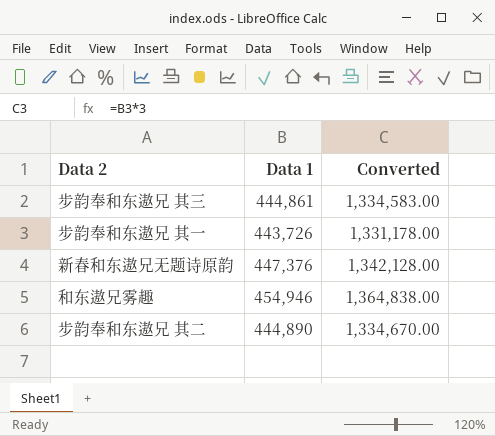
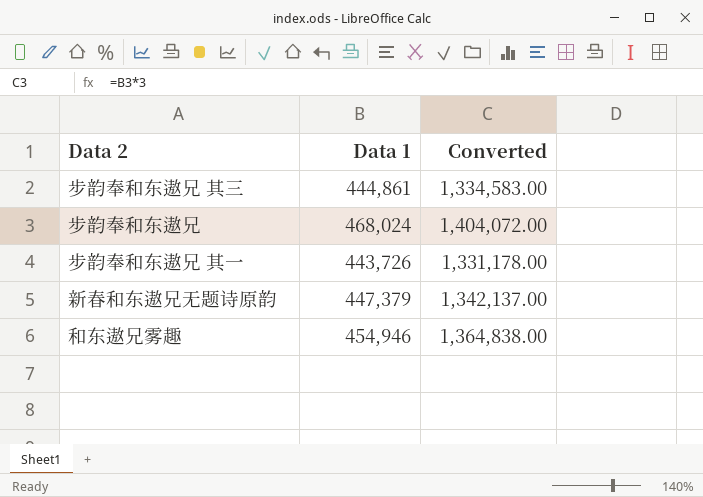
row 步韵奉和东遨兄 其二: 444,890 | 1,334,670.00 -> none
row 步韵奉和东遨兄: none -> 468,024 | 1,404,072.00
新春和东遨兄无题诗原韵 | Data 1: 447,376 -> 447,379
新春和东遨兄无题诗原韵 | Converted: 1,342,128.00 -> 1,342,137.00

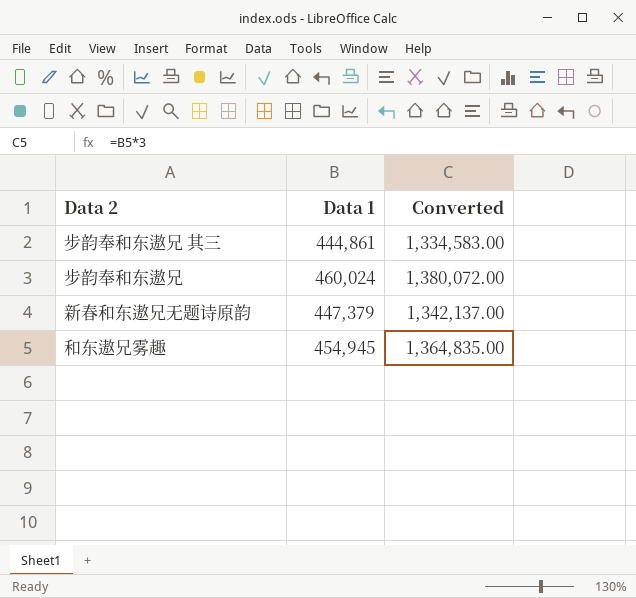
row 步韵奉和东遨兄 其一: 443,726 | 1,331,178.00 -> none
步韵奉和东遨兄 | Data 1: 468,024 -> 460,024
步韵奉和东遨兄 | Converted: 1,404,072.00 -> 1,380,072.00
和东遨兄雾趣 | Data 1: 454,946 -> 454,945
和东遨兄雾趣 | Converted: 1,364,838.00 -> 1,364,835.00

